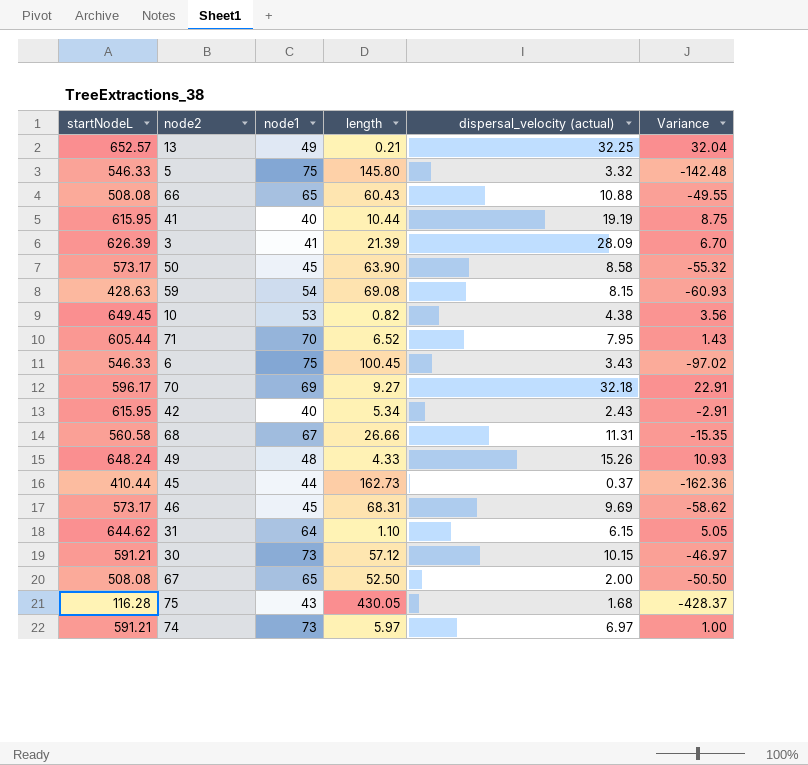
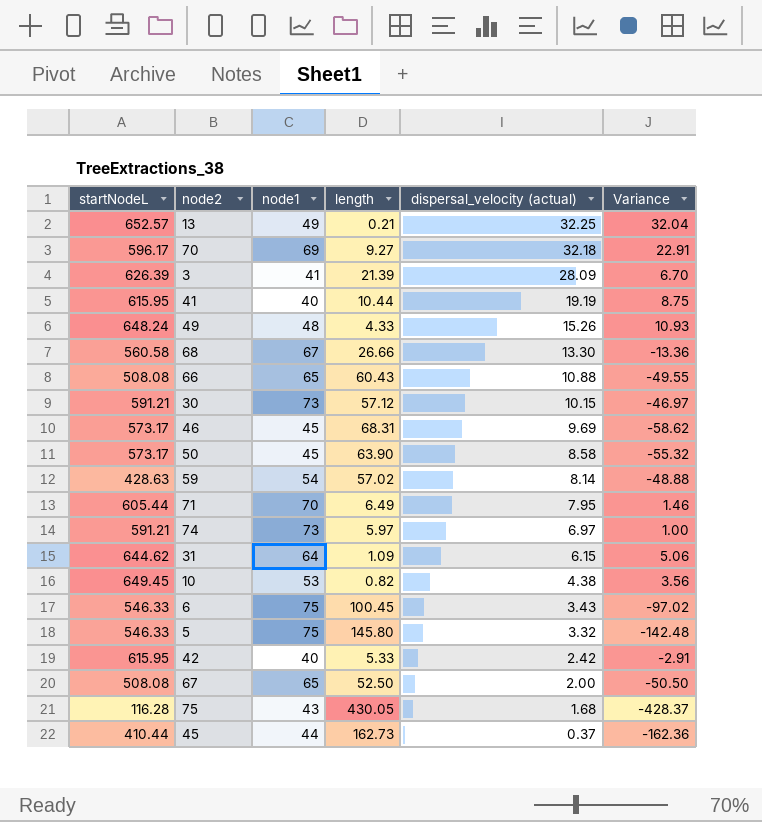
row order: none -> dispersal_velocity (actual) descending
68 | dispersal_velocity (actual): 11.31 -> 13.30
68 | Variance: -15.35 -> -13.36
59 | length: 69.08 -> 57.02
59 | dispersal_velocity (actual): 8.15 -> 8.14
59 | Variance: -60.93 -> -48.88
71 | length: 6.52 -> 6.49
71 | Variance: 1.43 -> 1.46
31 | length: 1.10 -> 1.09
31 | Variance: 5.05 -> 5.06
42 | length: 5.34 -> 5.33
42 | dispersal_velocity (actual): 2.43 -> 2.42

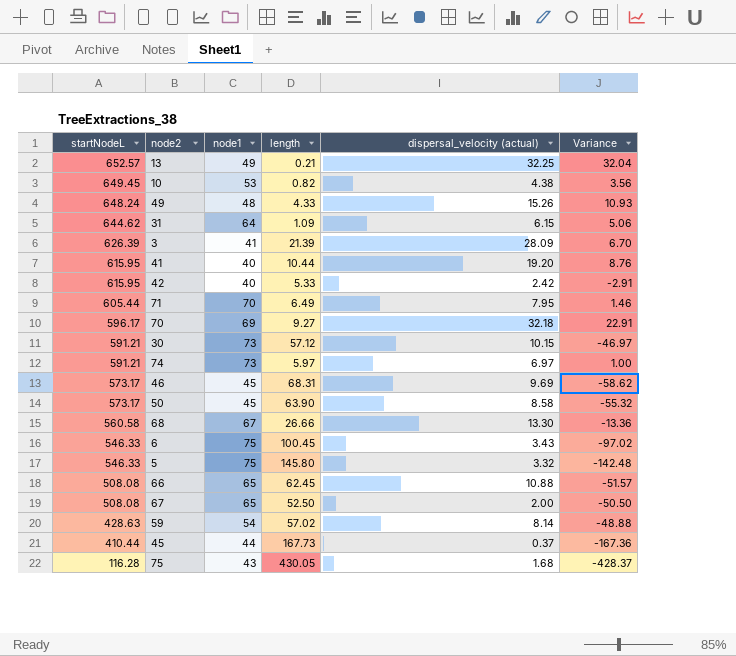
row order: dispersal_velocity (actual) descending -> startNodeL descending
41 | dispersal_velocity (actual): 19.19 -> 19.20
41 | Variance: 8.75 -> 8.76
66 | length: 60.43 -> 62.45
66 | Variance: -49.55 -> -51.57
45 | length: 162.73 -> 167.73
45 | Variance: -162.36 -> -167.36

